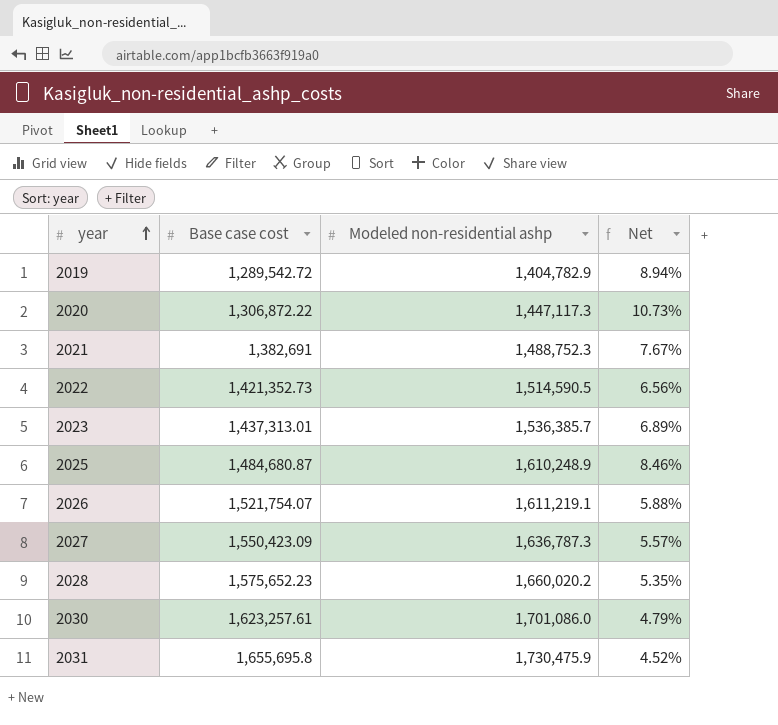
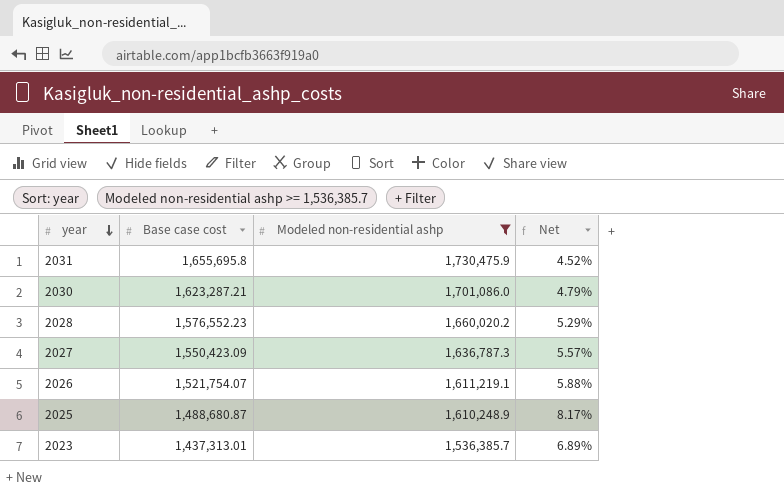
filter: none -> Modeled non-residential ashp >= 1,536,385.7
row order: year ascending -> year descending
2030 | Base case cost: 1,623,257.61 -> 1,623,287.21
2028 | Base case cost: 1,575,652.23 -> 1,576,552.23
2028 | Net: 5.35% -> 5.29%
2025 | Base case cost: 1,484,680.87 -> 1,488,680.87
2025 | Net: 8.46% -> 8.17%

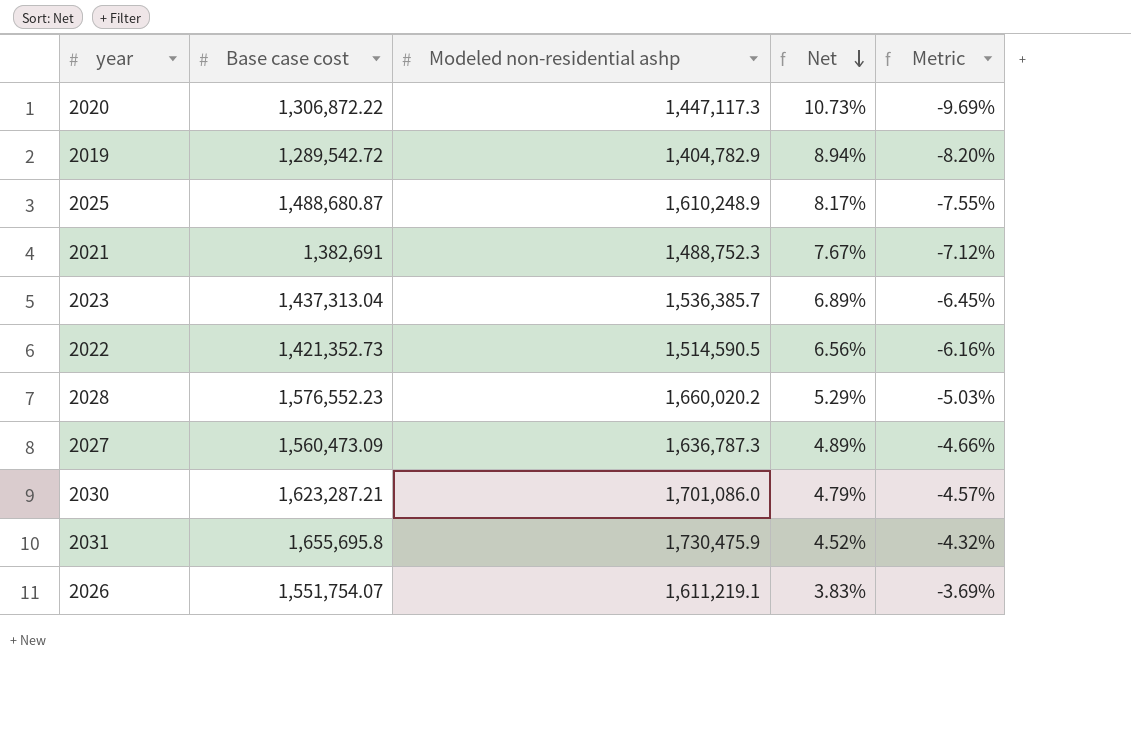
filter: Modeled non-residential ashp >= 1,536,385.7 -> none
row order: year descending -> Net descending
column Metric | formula: none -> ([Base case cost] - [Modeled non-residential ashp]) / [Modeled non-residential ashp]
2023 | Base case cost: 1,437,313.01 -> 1,437,313.04
2027 | Base case cost: 1,550,423.09 -> 1,560,473.09
2027 | Net: 5.57% -> 4.89%
2026 | Base case cost: 1,521,754.07 -> 1,551,754.07
2026 | Net: 5.88% -> 3.83%

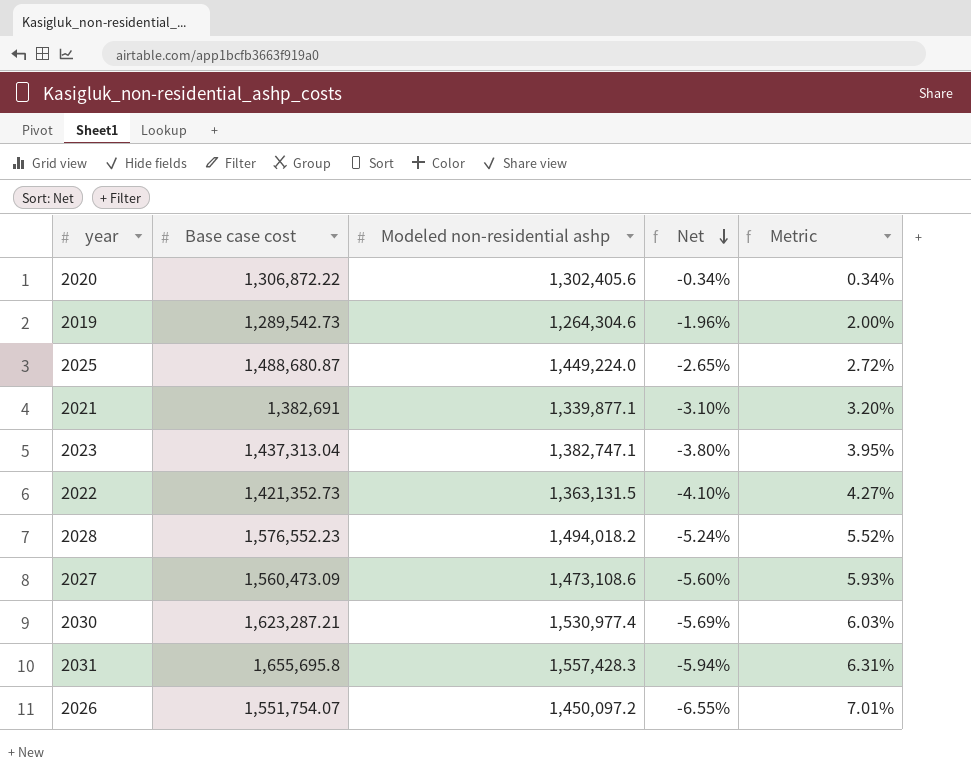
2020 | Modeled non-residential ashp: 1,447,117.3 -> 1,302,405.6
2020 | Net: 10.73% -> -0.34%
2020 | Metric: -9.69% -> 0.34%
2019 | Base case cost: 1,289,542.72 -> 1,289,542.73
2019 | Modeled non-residential ashp: 1,404,782.9 -> 1,264,304.6
2019 | Net: 8.94% -> -1.96%
2019 | Metric: -8.20% -> 2.00%
2025 | Modeled non-residential ashp: 1,610,248.9 -> 1,449,224.0
2025 | Net: 8.17% -> -2.65%
2025 | Metric: -7.55% -> 2.72%
2021 | Modeled non-residential ashp: 1,488,752.3 -> 1,339,877.1
2021 | Net: 7.67% -> -3.10%
2021 | Metric: -7.12% -> 3.20%
2023 | Modeled non-residential ashp: 1,536,385.7 -> 1,382,747.1
2023 | Net: 6.89% -> -3.80%
2023 | Metric: -6.45% -> 3.95%
2022 | Modeled non-residential ashp: 1,514,590.5 -> 1,363,131.5
2022 | Net: 6.56% -> -4.10%
2022 | Metric: -6.16% -> 4.27%
2028 | Modeled non-residential ashp: 1,660,020.2 -> 1,494,018.2
2028 | Net: 5.29% -> -5.24%
2028 | Metric: -5.03% -> 5.52%
2027 | Modeled non-residential ashp: 1,636,787.3 -> 1,473,108.6
2027 | Net: 4.89% -> -5.60%
2027 | Metric: -4.66% -> 5.93%
2030 | Modeled non-residential ashp: 1,701,086.0 -> 1,530,977.4
2030 | Net: 4.79% -> -5.69%
2030 | Metric: -4.57% -> 6.03%
2031 | Modeled non-residential ashp: 1,730,475.9 -> 1,557,428.3
2031 | Net: 4.52% -> -5.94%
2031 | Metric: -4.32% -> 6.31%
2026 | Modeled non-residential ashp: 1,611,219.1 -> 1,450,097.2
2026 | Net: 3.83% -> -6.55%
2026 | Metric: -3.69% -> 7.01%

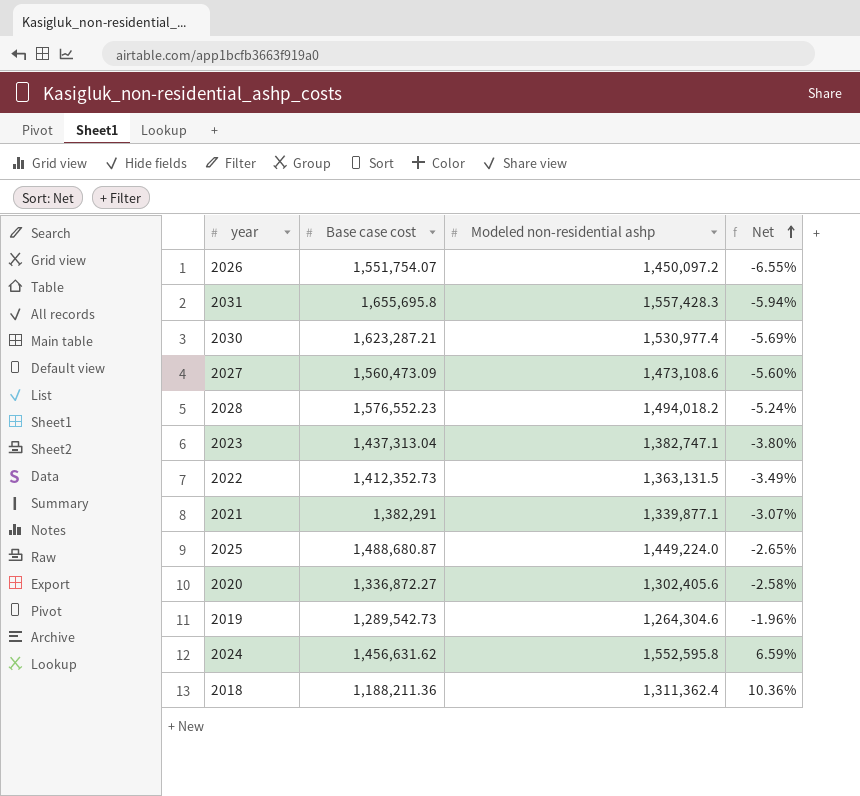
row order: Net descending -> Net ascending
column Metric | formula: ([Base case cost] - [Modeled non-residential ashp]) / [Modeled non-residential ashp] -> none
2022 | Base case cost: 1,421,352.73 -> 1,412,352.73
2022 | Net: -4.10% -> -3.49%
2021 | Base case cost: 1,382,691 -> 1,382,291
2021 | Net: -3.10% -> -3.07%
2020 | Base case cost: 1,306,872.22 -> 1,336,872.27
2020 | Net: -0.34% -> -2.58%
row 2024: none -> 1,456,631.62 | 1,552,595.8 | 6.59%
row 2018: none -> 1,188,211.36 | 1,311,362.4 | 10.36%

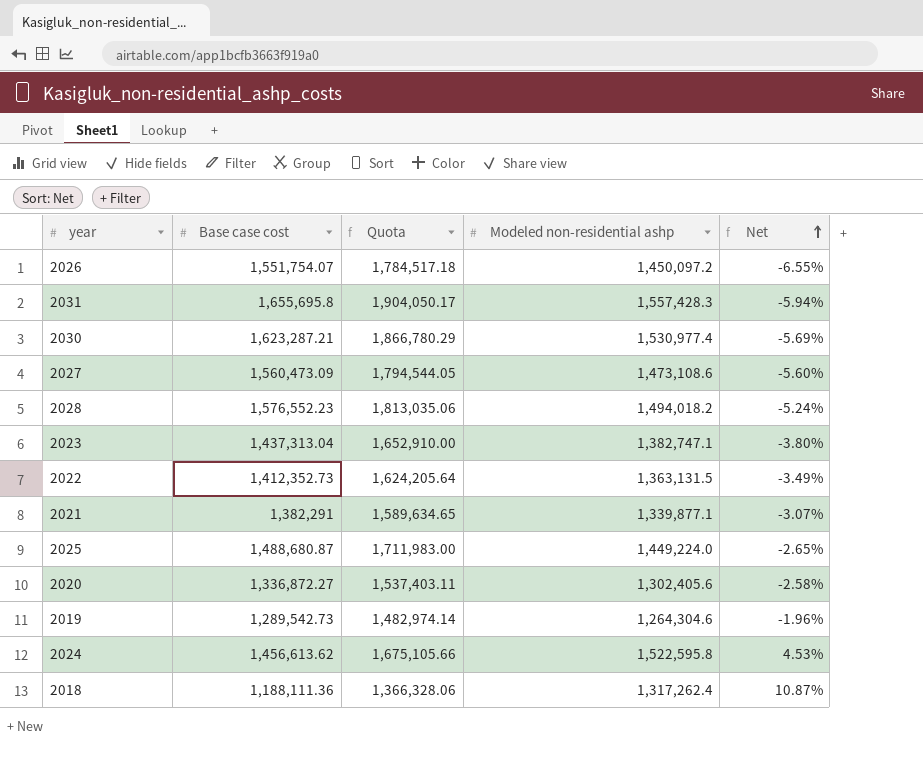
column Quota | formula: none -> [Base case cost] * 1.15
2024 | Base case cost: 1,456,631.62 -> 1,456,613.62
2024 | Modeled non-residential ashp: 1,552,595.8 -> 1,522,595.8
2024 | Net: 6.59% -> 4.53%
2018 | Base case cost: 1,188,211.36 -> 1,188,111.36
2018 | Modeled non-residential ashp: 1,311,362.4 -> 1,317,262.4
2018 | Net: 10.36% -> 10.87%

